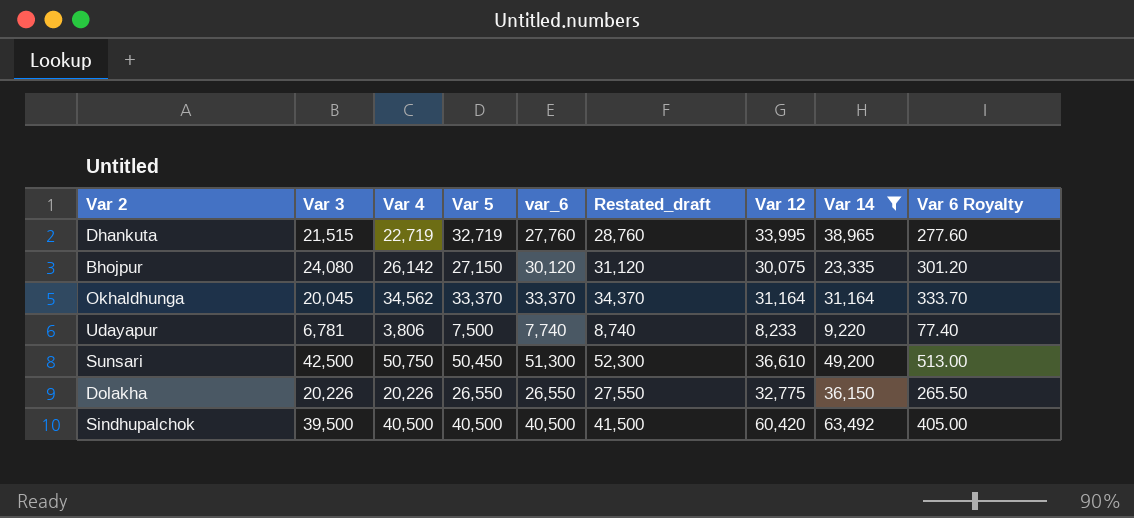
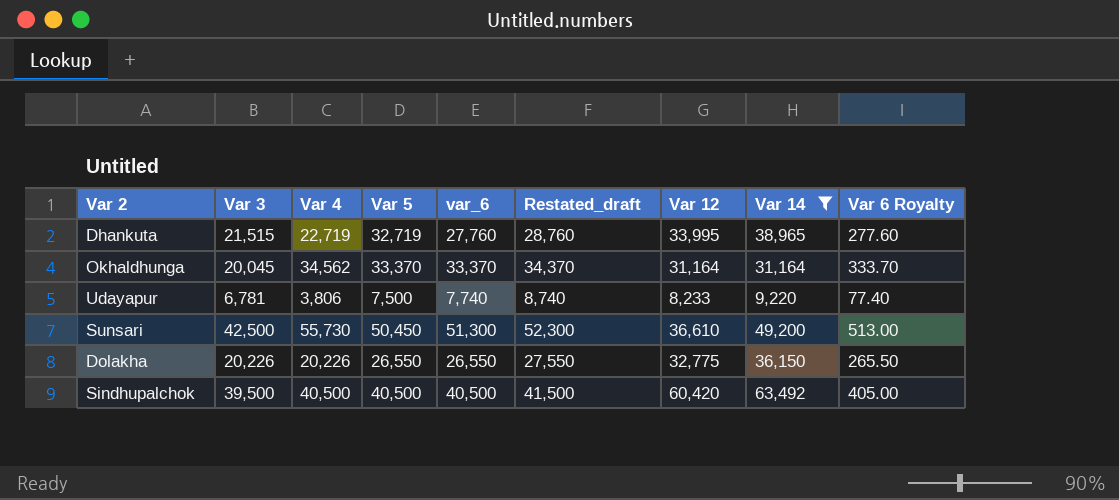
row Bhojpur: 24,080 | 26,142 | 27,150 | 30,120 | 31,120 | 30,075 | 23,335 | 301.20 -> none
Sunsari | Var 4: 50,750 -> 55,730

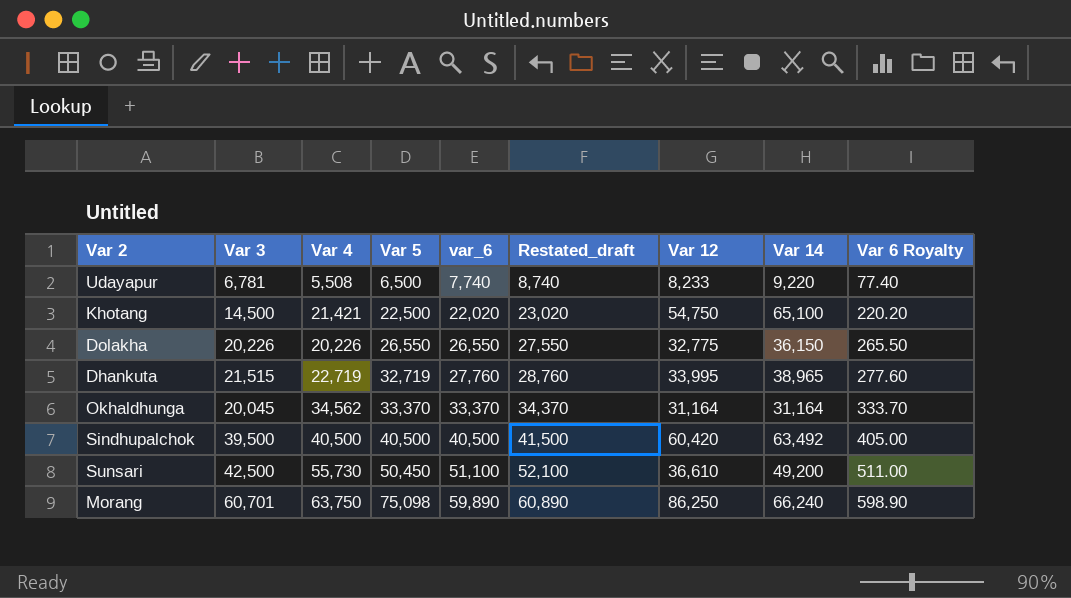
filter: Var 14 <= 63,492 -> none
row order: none -> Var 5 ascending
Udayapur | Var 4: 3,806 -> 5,508
Udayapur | Var 5: 7,500 -> 6,500
Sunsari | var_6: 51,300 -> 51,100
Sunsari | Restated_draft: 52,300 -> 52,100
Sunsari | Var 6 Royalty: 513.00 -> 511.00

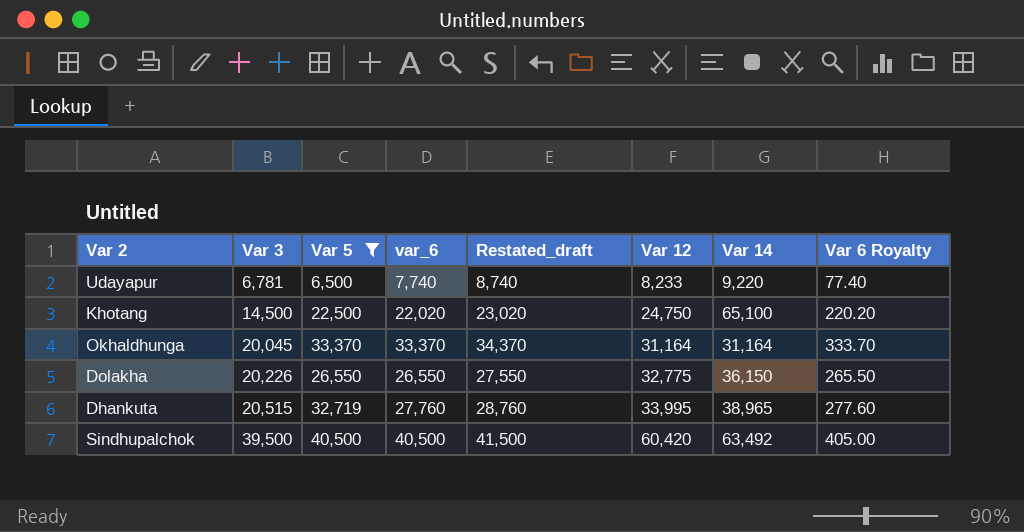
filter: none -> Var 5 <= 40,500
row order: Var 5 ascending -> Var 3 ascending
column Var 4 | position: 3 -> none
Khotang | Var 12: 54,750 -> 24,750
Dhankuta | Var 3: 21,515 -> 20,515

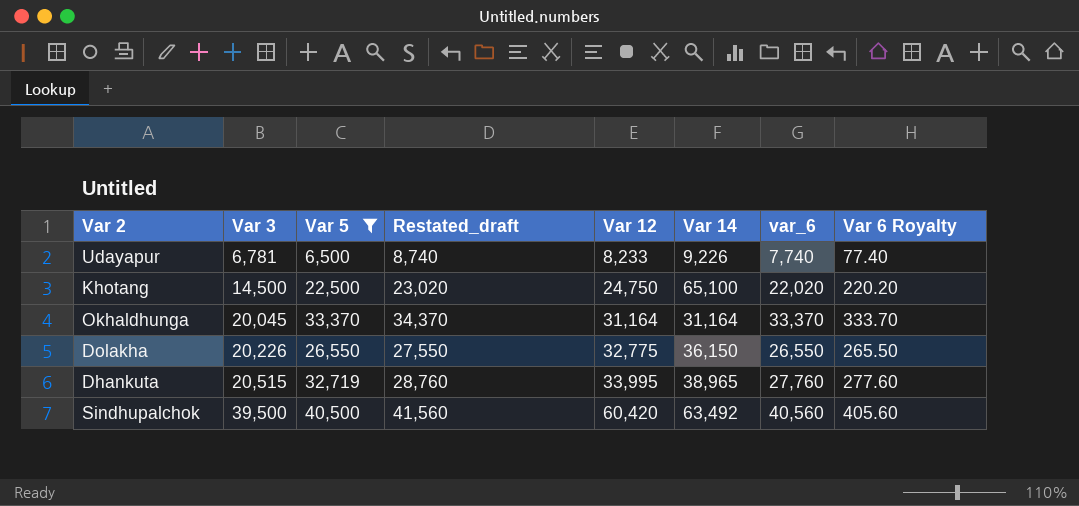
column var_6 | position: 4 -> 7
Udayapur | Var 14: 9,220 -> 9,226
Sindhupalchok | Restated_draft: 41,500 -> 41,560
Sindhupalchok | var_6: 40,500 -> 40,560
Sindhupalchok | Var 6 Royalty: 405.00 -> 405.60

